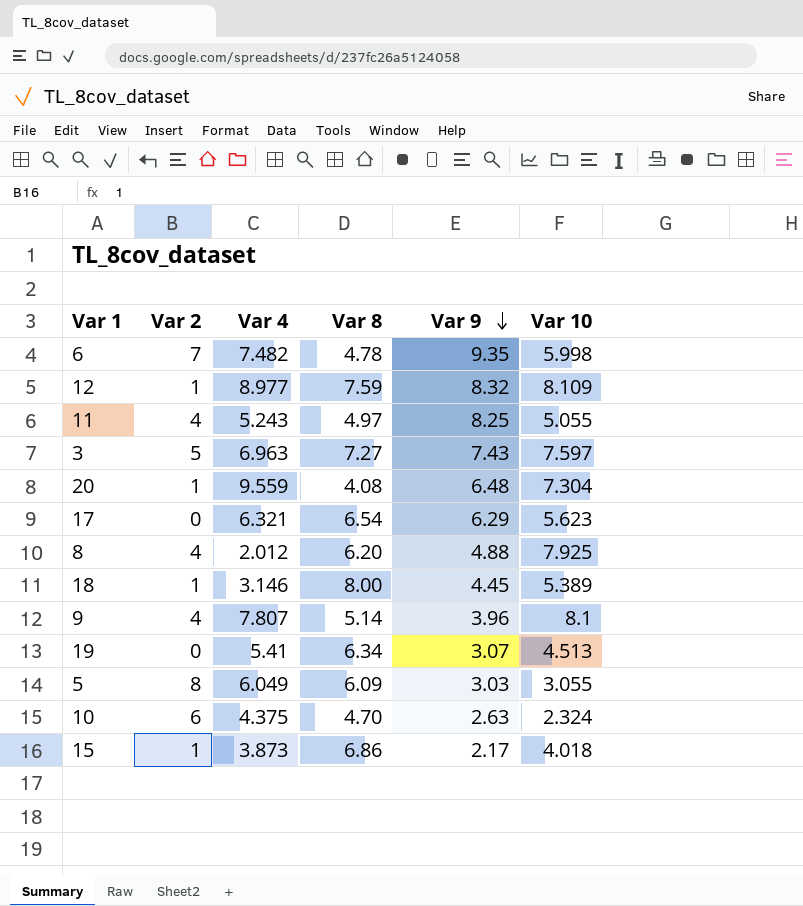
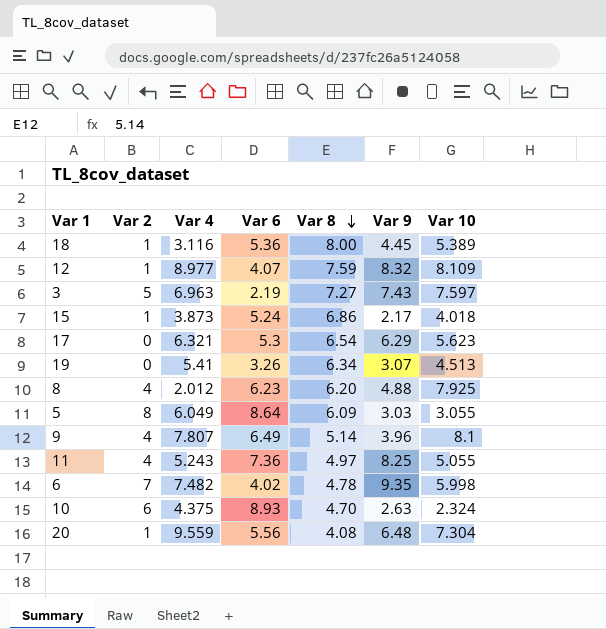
row order: Var 9 descending -> Var 8 descending
column Var 6 | position: none -> 4
18 | Var 4: 3.146 -> 3.116

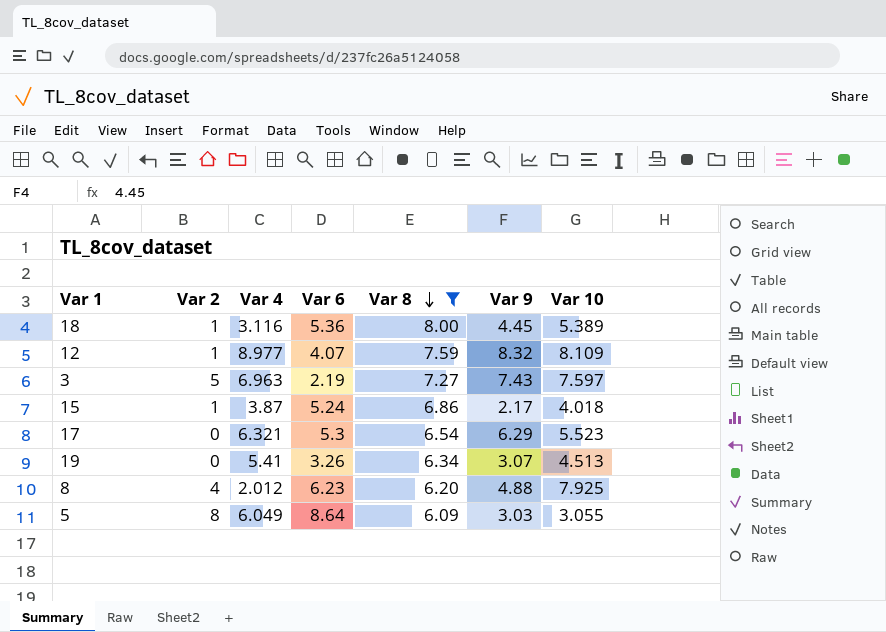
filter: none -> Var 8 >= 6.09
15 | Var 4: 3.873 -> 3.87
17 | Var 10: 5.623 -> 5.523

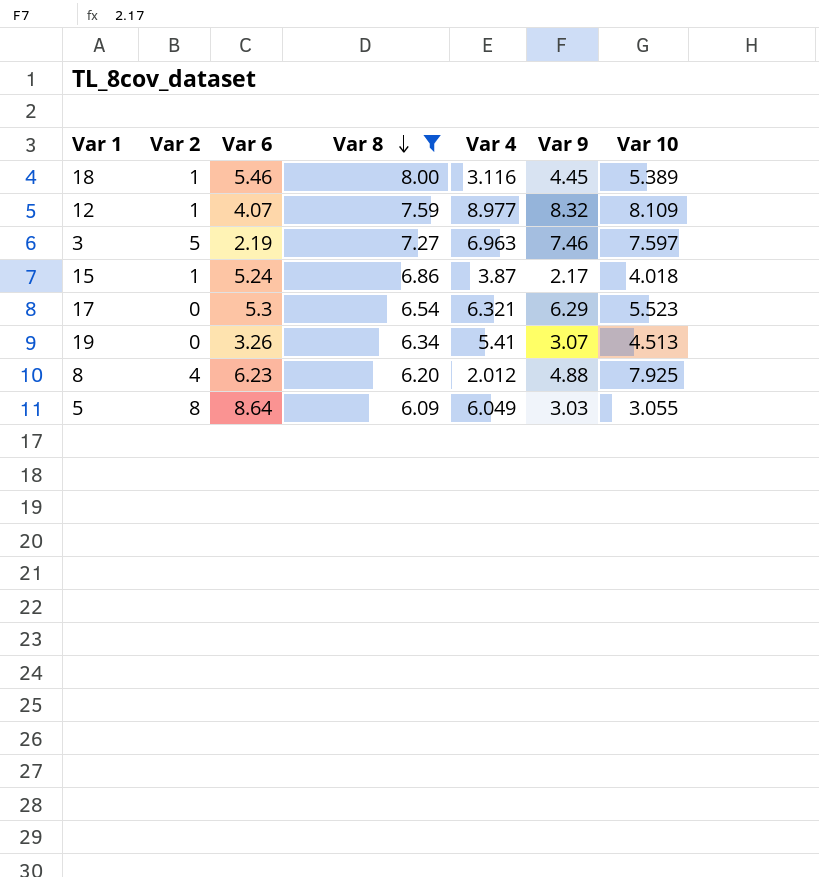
column Var 4 | position: 3 -> 5
18 | Var 6: 5.36 -> 5.46
3 | Var 9: 7.43 -> 7.46

